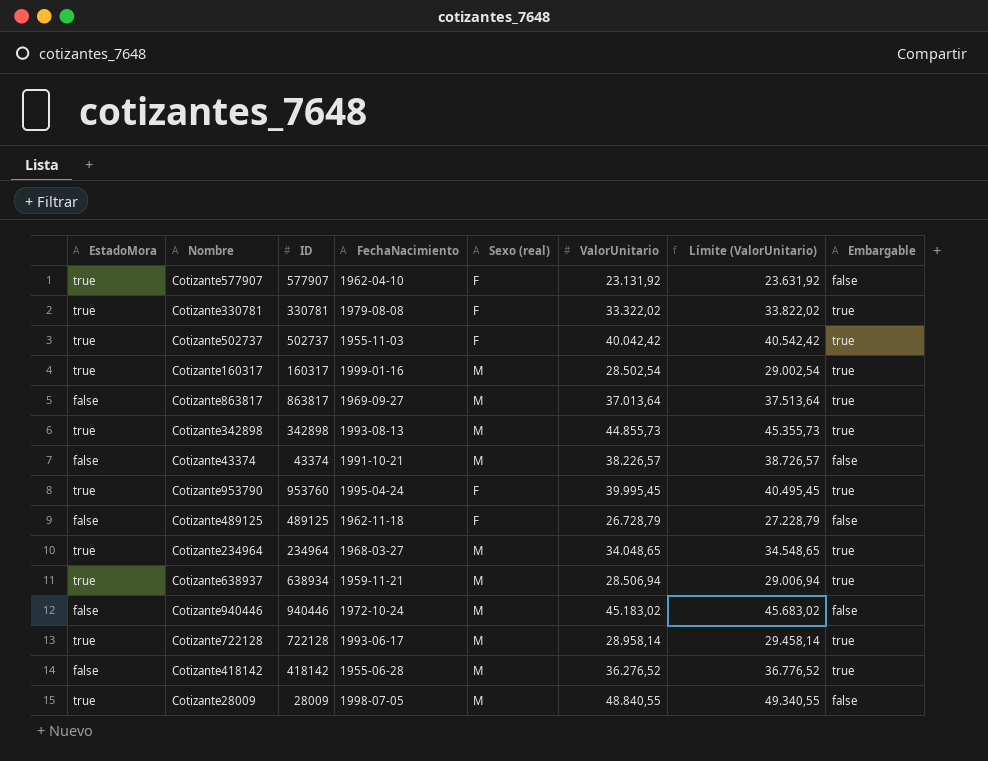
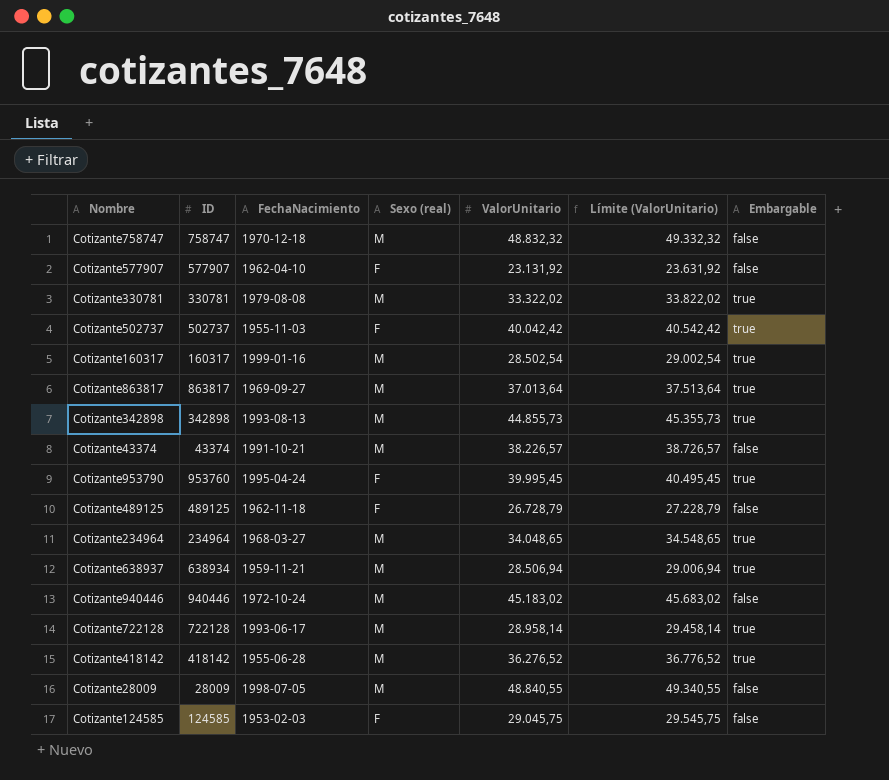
column EstadoMora | position: 1 -> none
row Cotizante758747: none -> 758747 | 1970-12-18 | M | 48.832,32 | 49.332,32 | false
Cotizante330781 | Sexo (real): F -> M
row Cotizante124585: none -> 124585 | 1953-02-03 | F | 29.045,75 | 29.545,75 | false

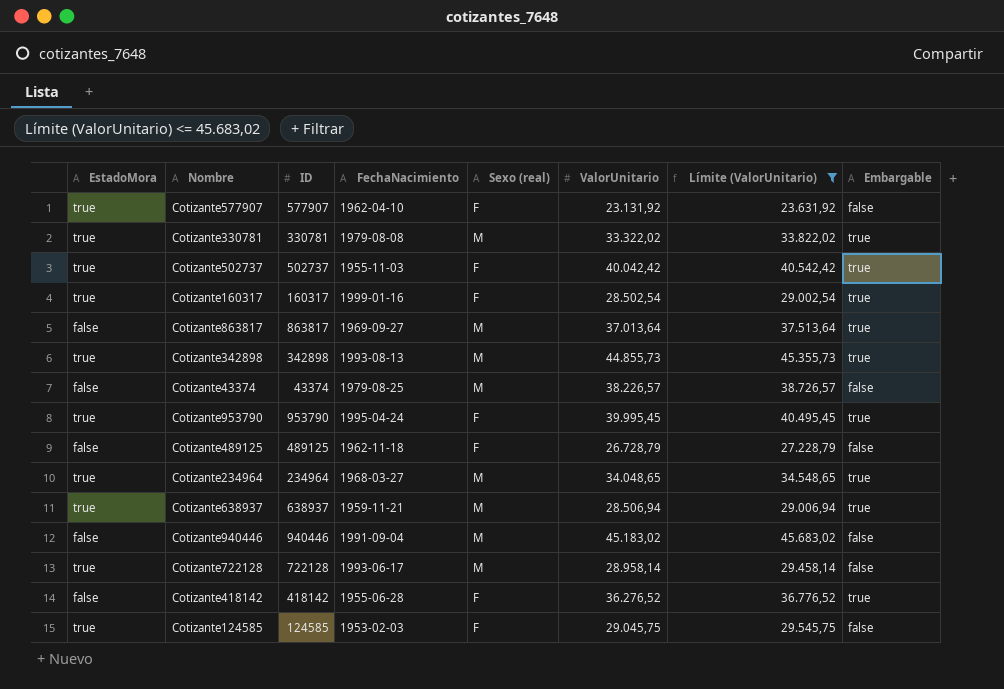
filter: none -> Límite (ValorUnitario) <= 45.683,02
column EstadoMora | position: none -> 1
Cotizante160317 | Sexo (real): M -> F
Cotizante43374 | FechaNacimiento: 1991-10-21 -> 1979-08-25
Cotizante953790 | ID: 953760 -> 953790
Cotizante638937 | ID: 638934 -> 638937
Cotizante940446 | FechaNacimiento: 1972-10-24 -> 1991-09-04
Cotizante722128 | Embargable: true -> false
Cotizante418142 | Sexo (real): M -> F

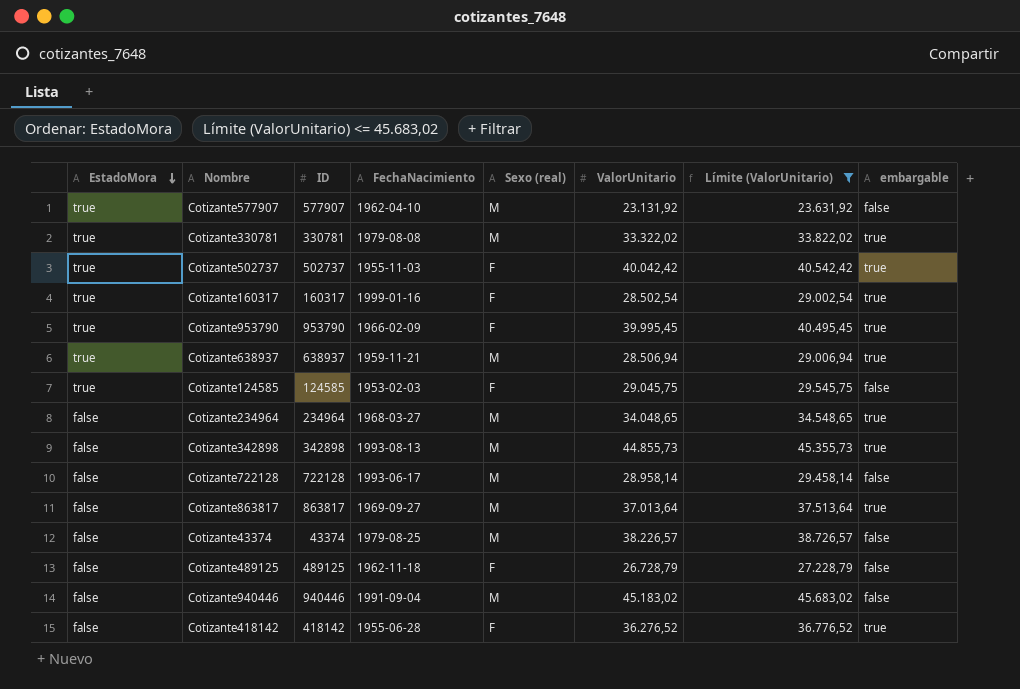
row order: none -> EstadoMora descending
column name: Embargable -> embargable
Cotizante577907 | Sexo (real): F -> M
Cotizante953790 | FechaNacimiento: 1995-04-24 -> 1966-02-09
Cotizante234964 | EstadoMora: true -> false
Cotizante342898 | EstadoMora: true -> false
Cotizante722128 | EstadoMora: true -> false

